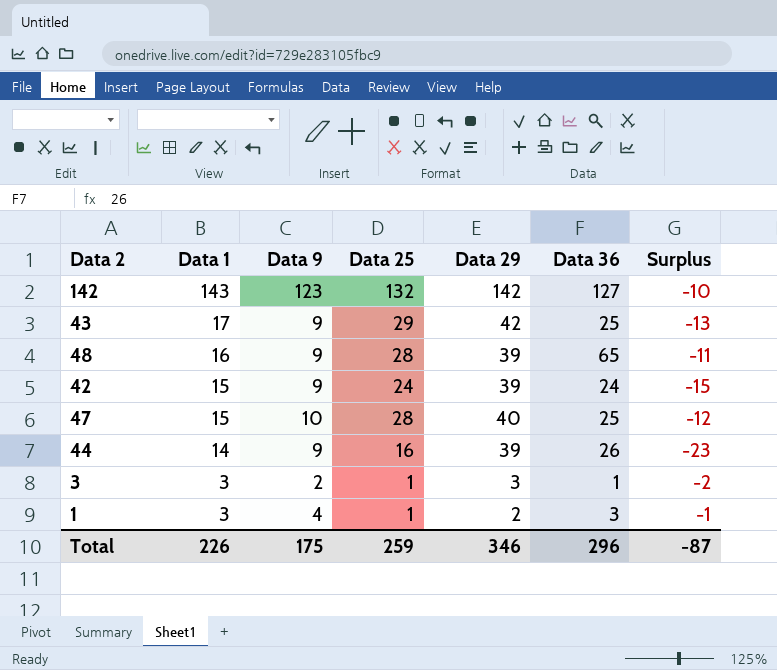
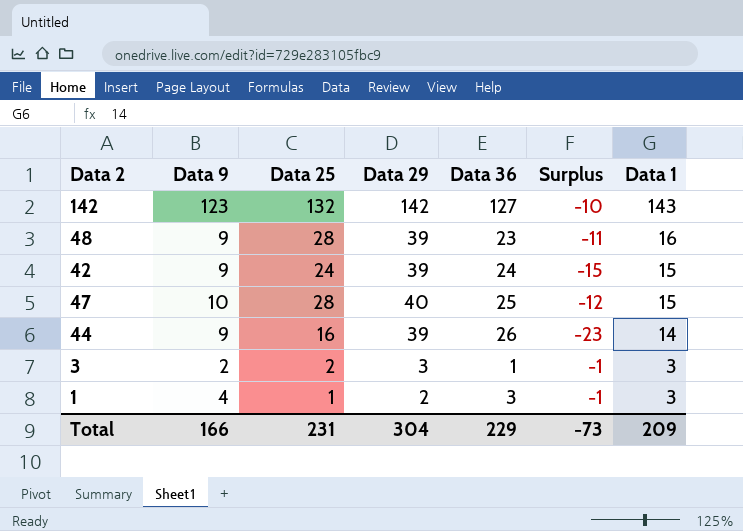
column Data 1 | position: 2 -> 7
row 43: 17 | 9 | 29 | 42 | 25 | -13 -> none
48 | Data 36: 65 -> 23
3 | Data 25: 1 -> 2
3 | Surplus: -2 -> -1
Total | Data 9: 175 -> 166
Total | Data 25: 259 -> 231
Total | Data 29: 346 -> 304
Total | Data 36: 296 -> 229
Total | Surplus: -87 -> -73
Total | Data 1: 226 -> 209

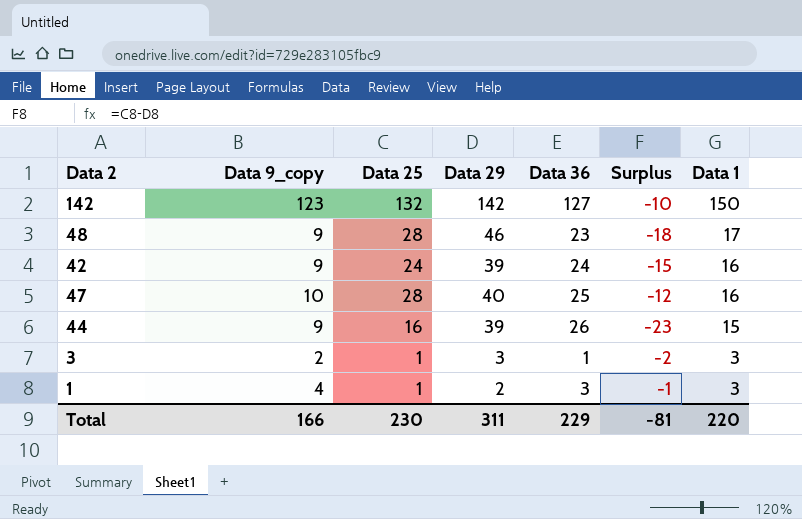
column name: Data 9 -> Data 9_copy
142 | Data 1: 143 -> 150
48 | Data 29: 39 -> 46
48 | Surplus: -11 -> -18
48 | Data 1: 16 -> 17
42 | Data 1: 15 -> 16
47 | Data 1: 15 -> 16
44 | Data 1: 14 -> 15
3 | Data 25: 2 -> 1
3 | Surplus: -1 -> -2
Total | Data 25: 231 -> 230
Total | Data 29: 304 -> 311
Total | Surplus: -73 -> -81
Total | Data 1: 209 -> 220

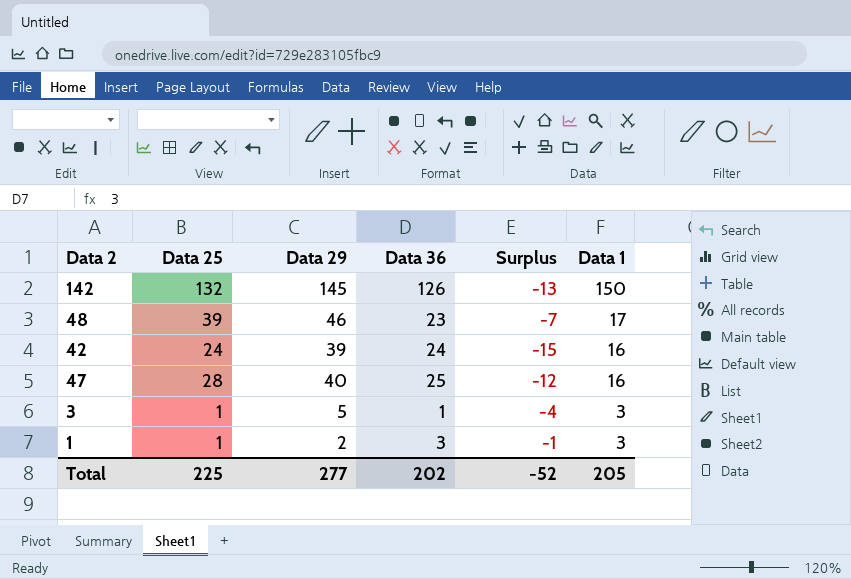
column Data 9_copy | position: 2 -> none
row 44: 9 | 16 | 39 | 26 | -23 | 15 -> none
142 | Data 29: 142 -> 145
142 | Data 36: 127 -> 126
142 | Surplus: -10 -> -13
48 | Data 25: 28 -> 39
48 | Surplus: -18 -> -7
3 | Data 29: 3 -> 5
3 | Surplus: -2 -> -4
Total | Data 25: 230 -> 225
Total | Data 29: 311 -> 277
Total | Data 36: 229 -> 202
Total | Surplus: -81 -> -52
Total | Data 1: 220 -> 205

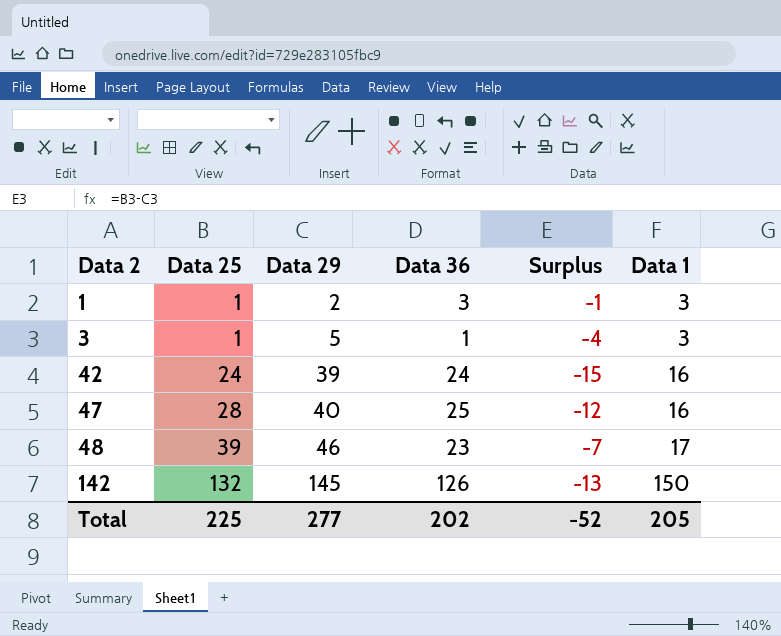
row order: Data 1 descending -> Data 2 ascending

